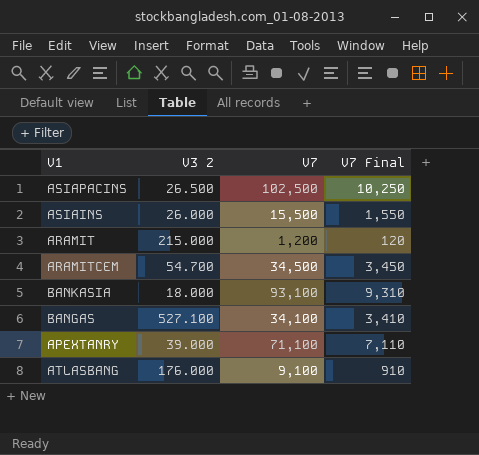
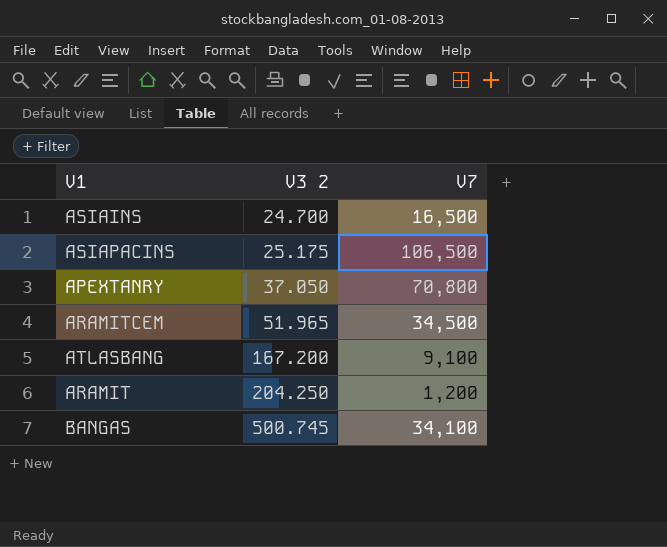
row order: none -> V3 2 ascending
column V7 Final | formula: [V7] * 0.1 -> none
row BANKASIA: 18.000 | 93,100 | 9,310 -> none
ASIAINS | V3 2: 26.000 -> 24.700
ASIAINS | V7: 15,500 -> 16,500
ASIAPACINS | V3 2: 26.500 -> 25.175
ASIAPACINS | V7: 102,500 -> 106,500
APEXTANRY | V3 2: 39.000 -> 37.050
APEXTANRY | V7: 71,100 -> 70,800
ARAMITCEM | V3 2: 54.700 -> 51.965
ATLASBANG | V3 2: 176.000 -> 167.200
ARAMIT | V3 2: 215.000 -> 204.250
BANGAS | V3 2: 527.100 -> 500.745

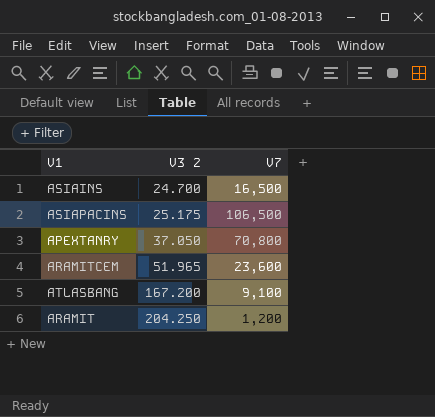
row BANGAS: 500.745 | 34,100 -> none
ARAMITCEM | V7: 34,500 -> 23,600

